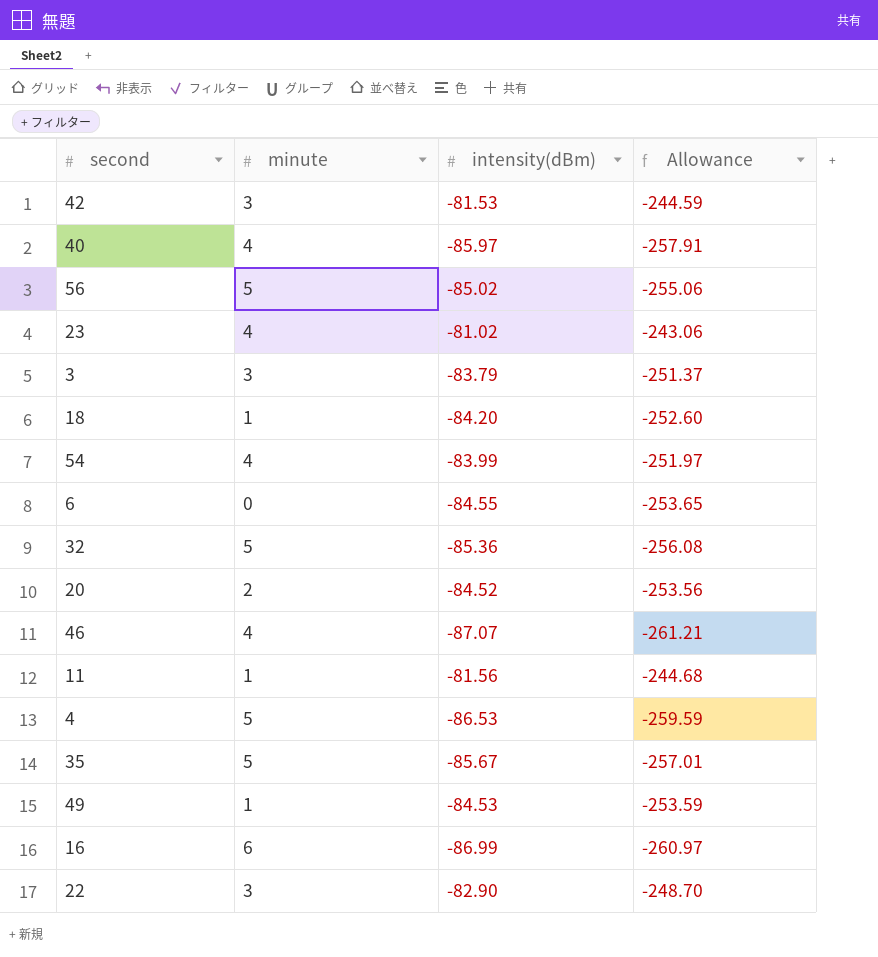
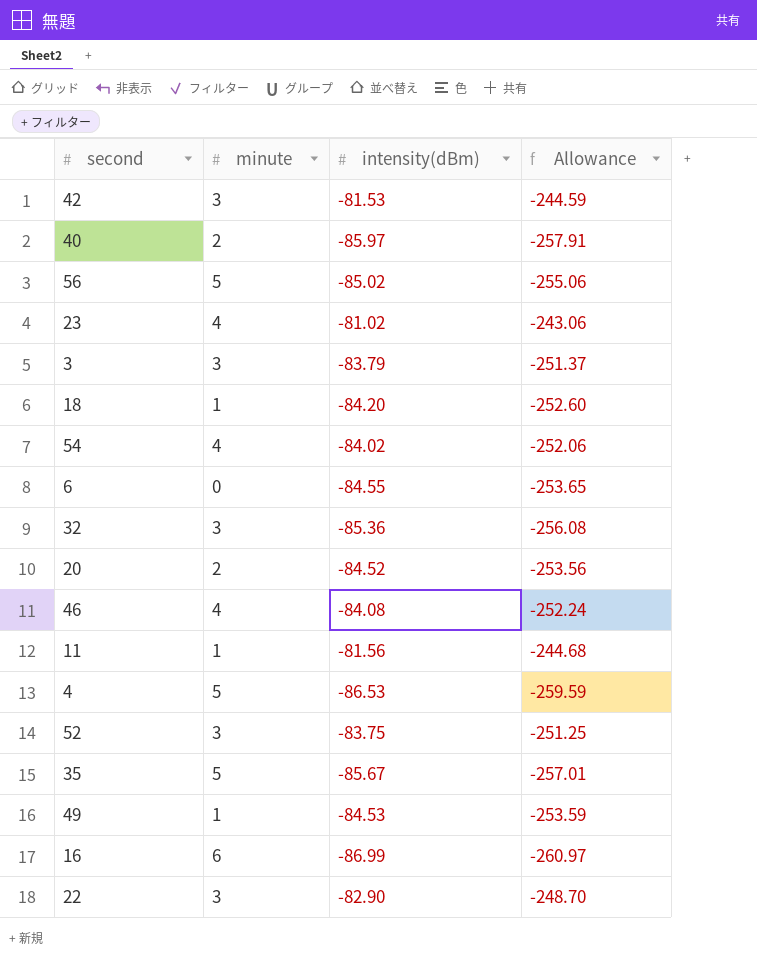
40 | minute: 4 -> 2
54 | intensity(dBm): -83.99 -> -84.02
54 | Allowance: -251.97 -> -252.06
32 | minute: 5 -> 3
46 | intensity(dBm): -87.07 -> -84.08
46 | Allowance: -261.21 -> -252.24
row 52: none -> 3 | -83.75 | -251.25

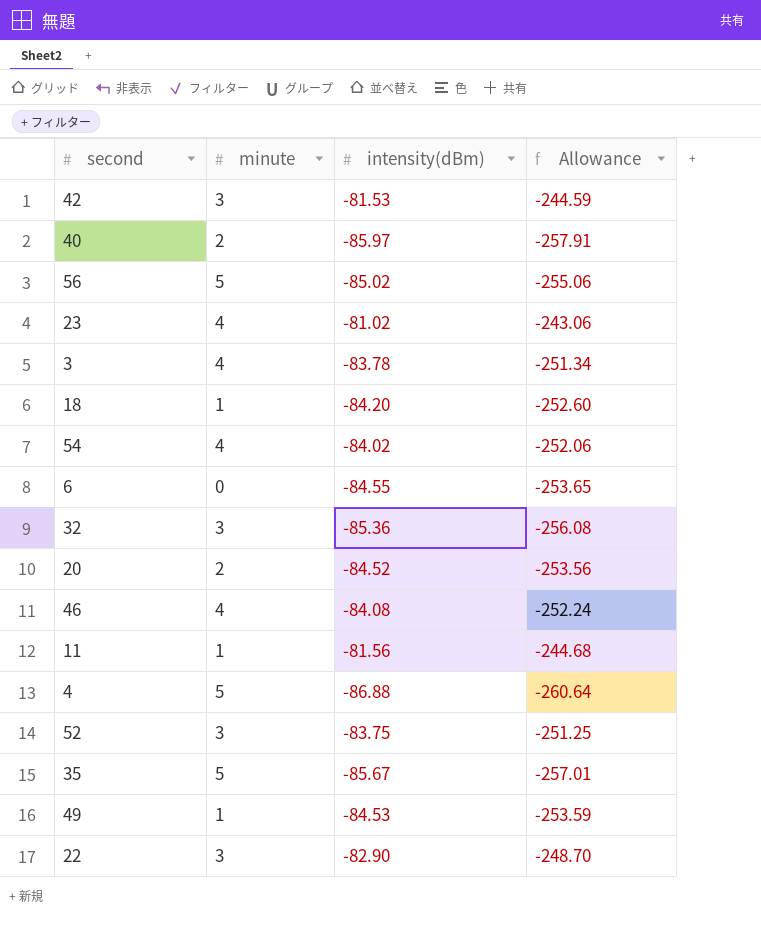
row 16: 6 | -86.99 | -260.97 -> none
3 | minute: 3 -> 4
3 | intensity(dBm): -83.79 -> -83.78
3 | Allowance: -251.37 -> -251.34
4 | intensity(dBm): -86.53 -> -86.88
4 | Allowance: -259.59 -> -260.64

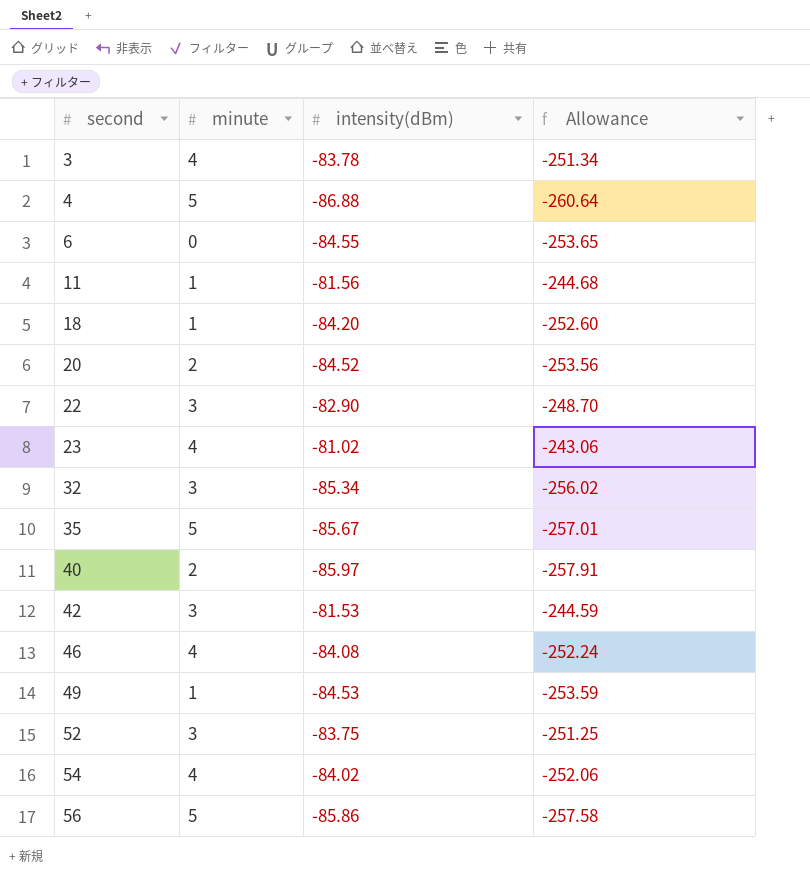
row order: none -> second ascending
32 | intensity(dBm): -85.36 -> -85.34
32 | Allowance: -256.08 -> -256.02
56 | intensity(dBm): -85.02 -> -85.86
56 | Allowance: -255.06 -> -257.58

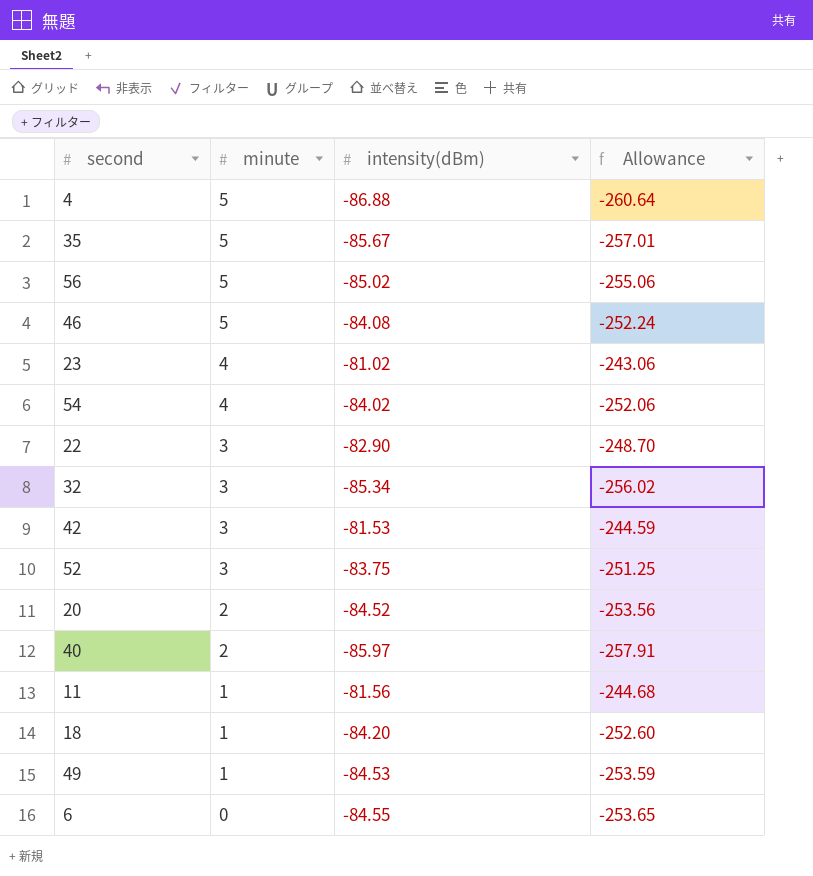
row order: second ascending -> minute descending
row 3: 4 | -83.78 | -251.34 -> none
56 | intensity(dBm): -85.86 -> -85.02
56 | Allowance: -257.58 -> -255.06
46 | minute: 4 -> 5

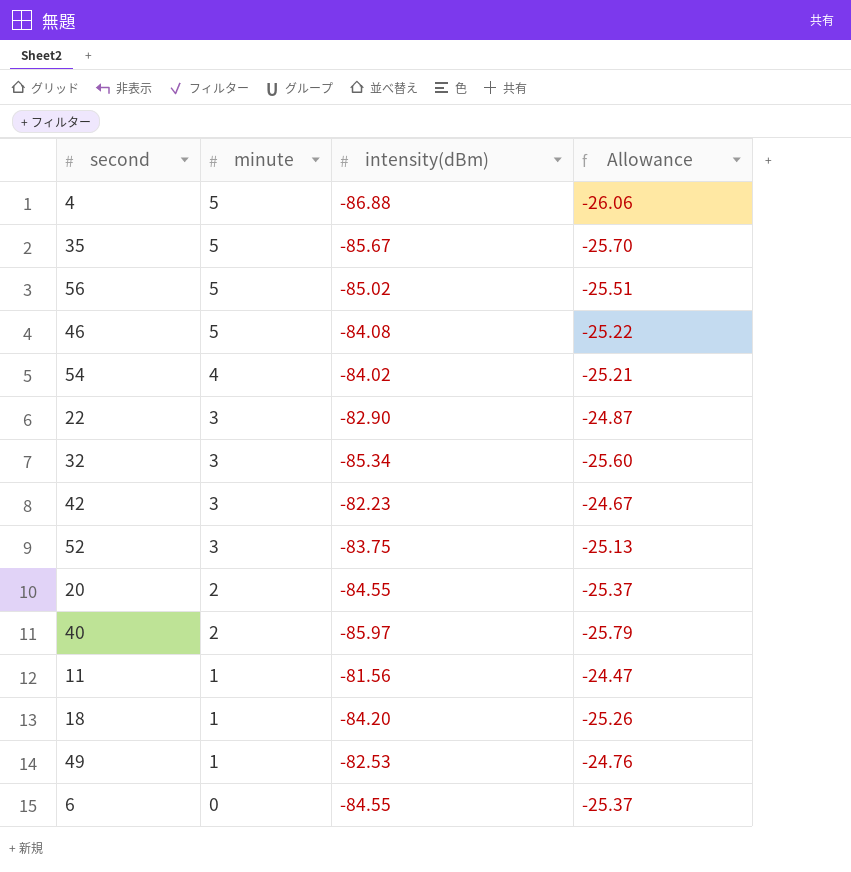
column Allowance | formula: [intensity(dBm)] * 3 -> [intensity(dBm)] * 0.3
row 23: 4 | -81.02 | -243.06 -> none
42 | intensity(dBm): -81.53 -> -82.23
20 | intensity(dBm): -84.52 -> -84.55
49 | intensity(dBm): -84.53 -> -82.53

